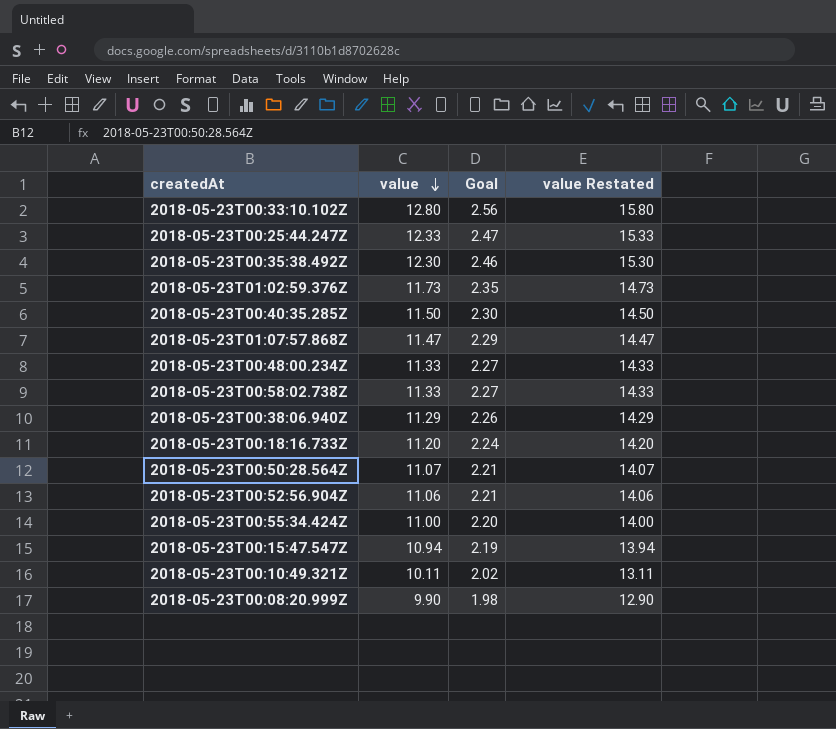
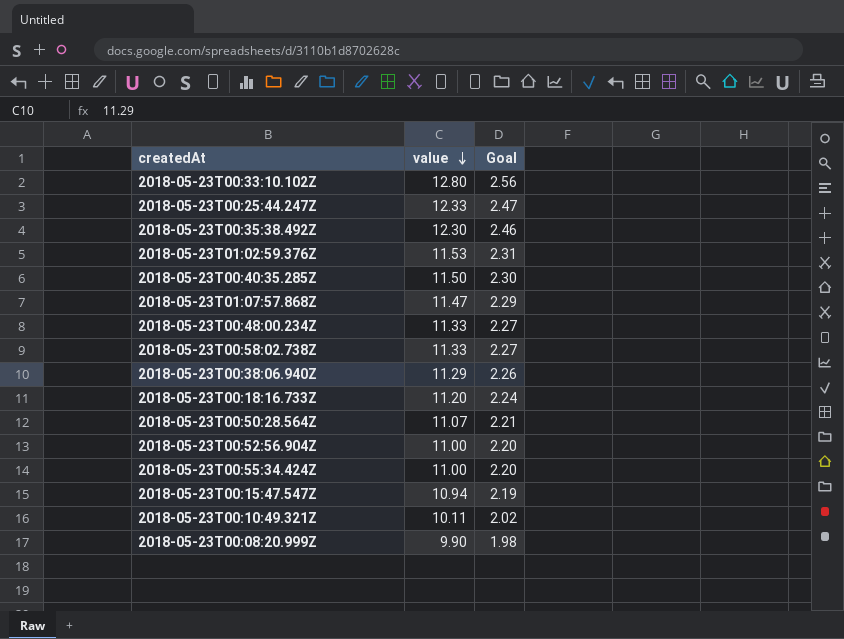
column value Restated | formula: [value] + 3 -> none
2018-05-23T01:02:59.376Z | value: 11.73 -> 11.53
2018-05-23T01:02:59.376Z | Goal: 2.35 -> 2.31
2018-05-23T00:52:56.904Z | value: 11.06 -> 11.00
2018-05-23T00:52:56.904Z | Goal: 2.21 -> 2.20

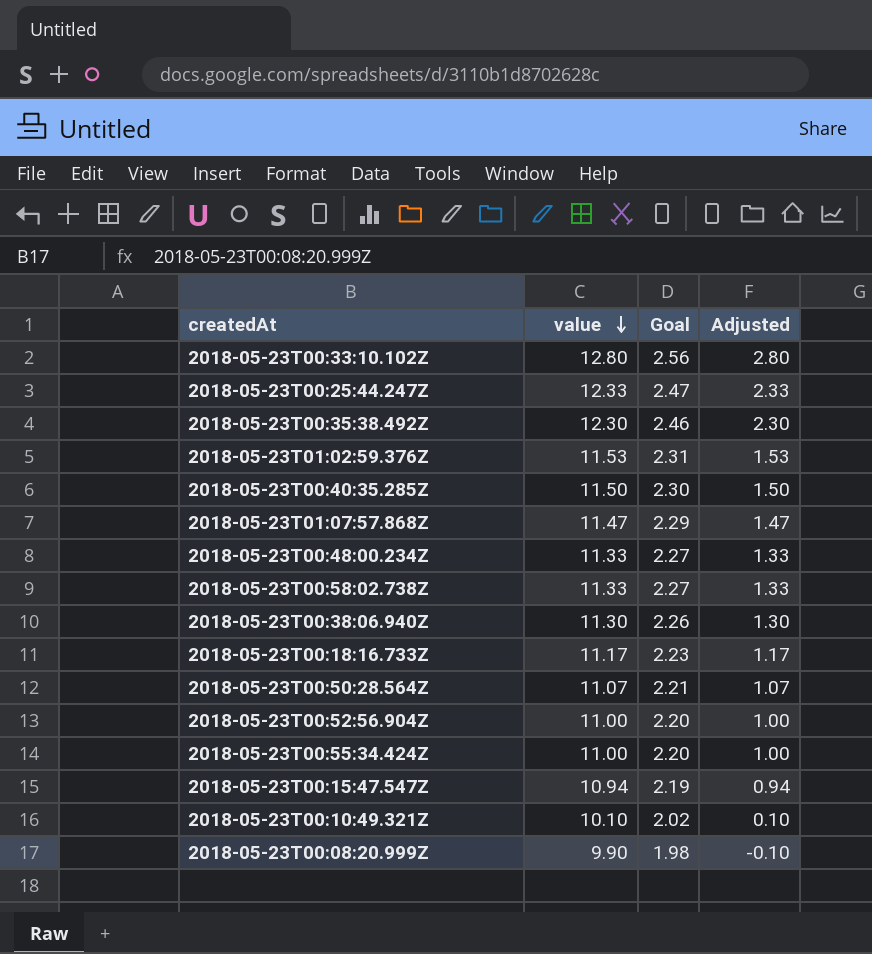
column Adjusted | formula: none -> [value] - 10
2018-05-23T00:38:06.940Z | value: 11.29 -> 11.30
2018-05-23T00:18:16.733Z | value: 11.20 -> 11.17
2018-05-23T00:18:16.733Z | Goal: 2.24 -> 2.23
2018-05-23T00:10:49.321Z | value: 10.11 -> 10.10

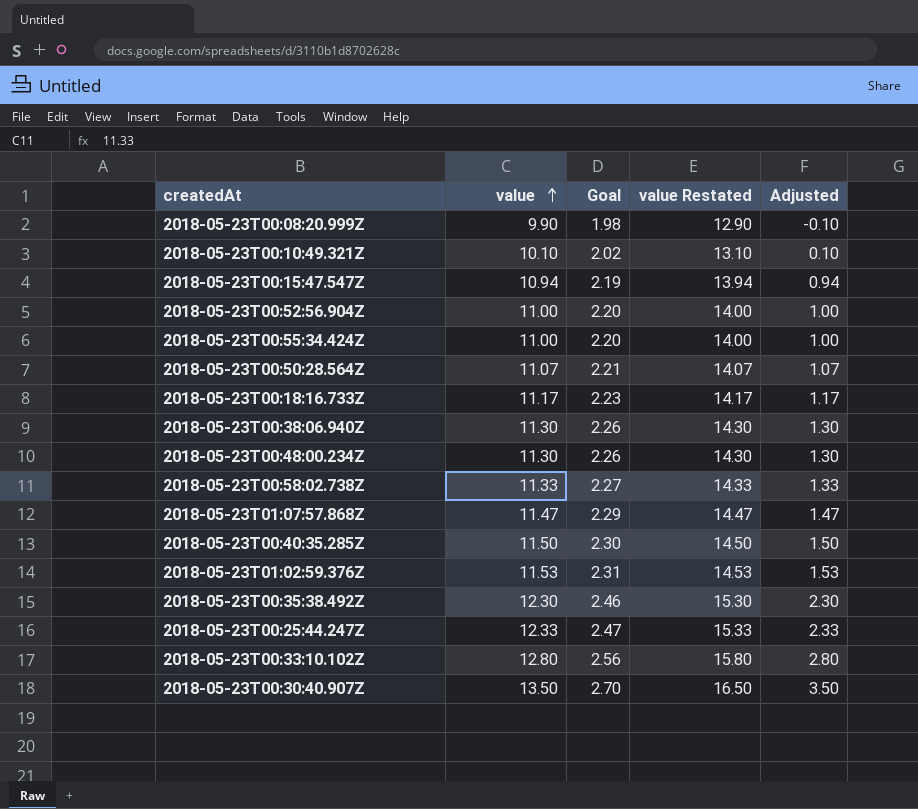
row order: value descending -> value ascending
column value Restated | formula: none -> [value] + 3
2018-05-23T00:48:00.234Z | value: 11.33 -> 11.30
2018-05-23T00:48:00.234Z | Goal: 2.27 -> 2.26
2018-05-23T00:48:00.234Z | Adjusted: 1.33 -> 1.30
row 2018-05-23T00:30:40.907Z: none -> 13.50 | 2.70 | 16.50 | 3.50

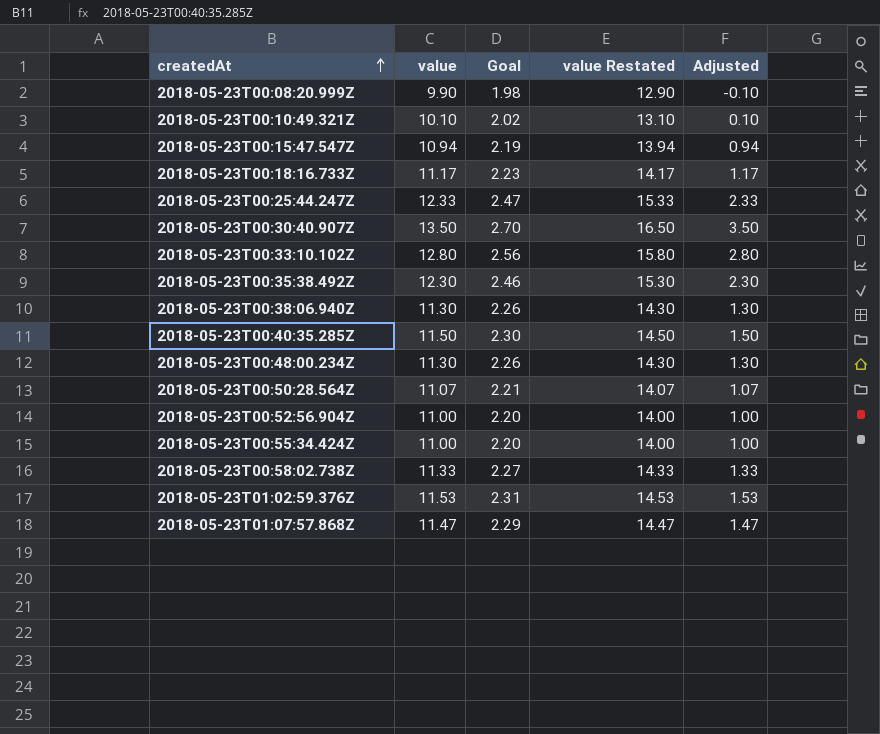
row order: value ascending -> createdAt ascending

